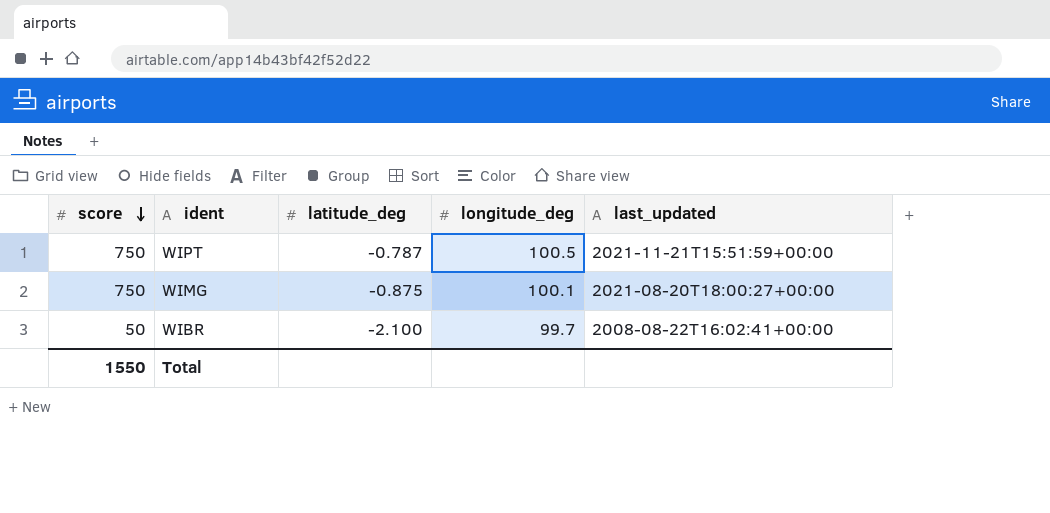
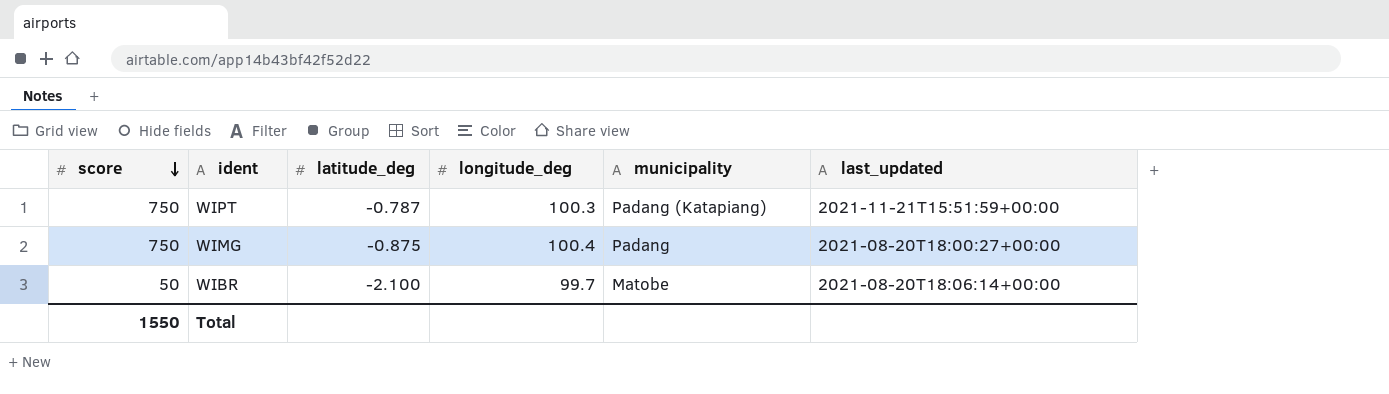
column municipality | position: none -> 5
WIPT | longitude_deg: 100.5 -> 100.3
WIMG | longitude_deg: 100.1 -> 100.4
WIBR | last_updated: 2008-08-22T16:02:41+00:00 -> 2021-08-20T18:06:14+00:00

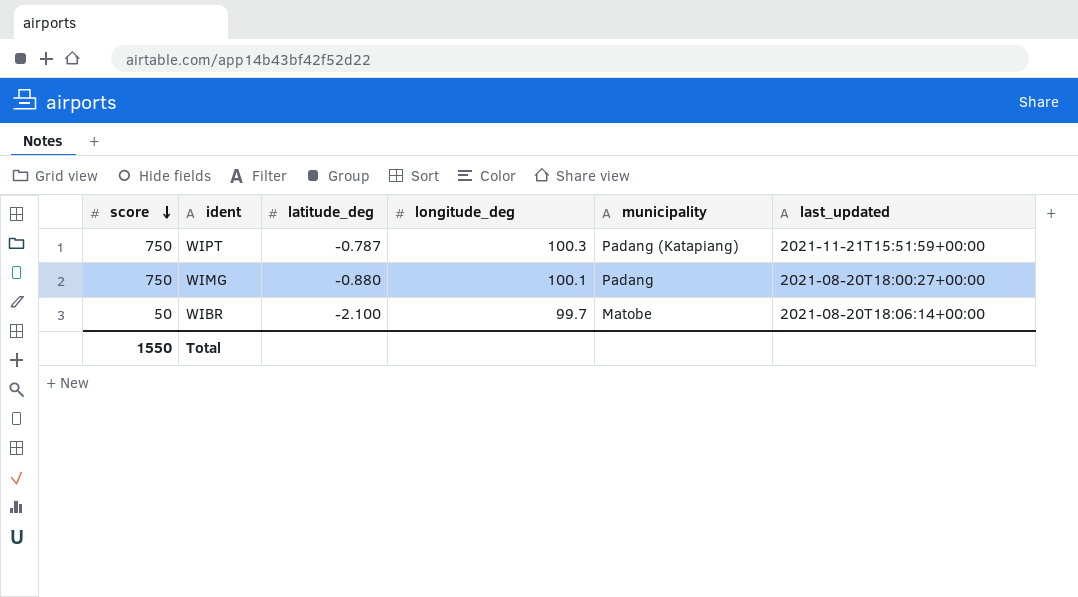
WIMG | latitude_deg: -0.875 -> -0.880
WIMG | longitude_deg: 100.4 -> 100.1

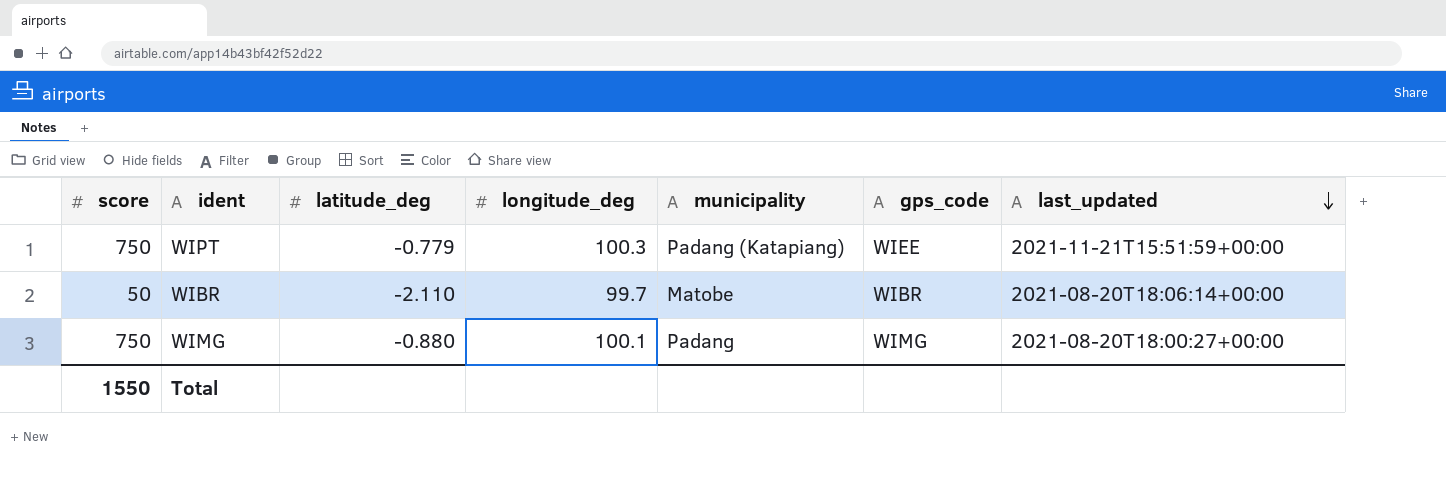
row order: score descending -> last_updated descending
column gps_code | position: none -> 6
WIPT | latitude_deg: -0.787 -> -0.779
WIBR | latitude_deg: -2.100 -> -2.110

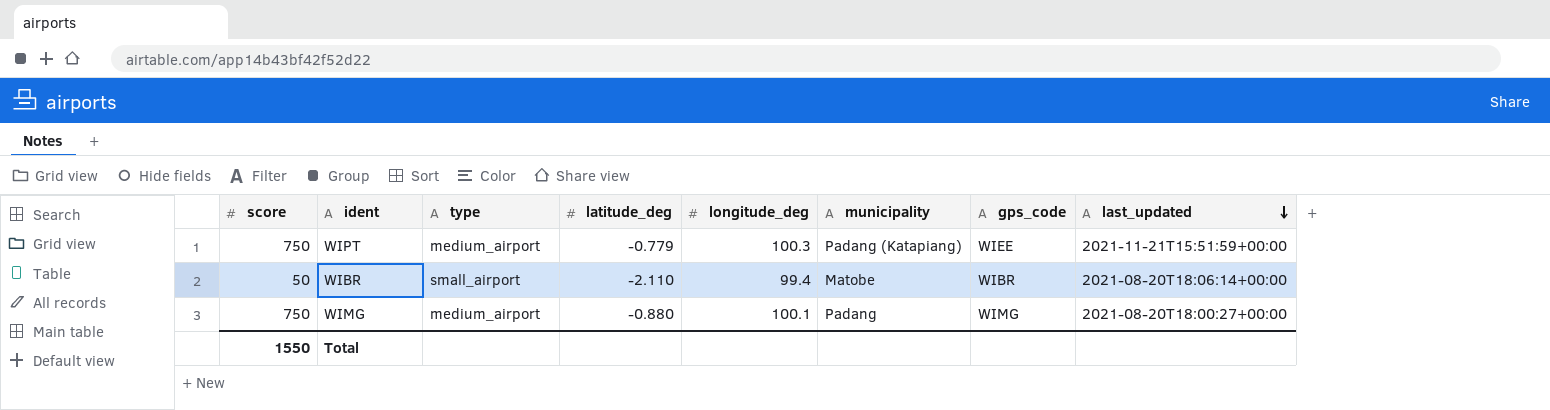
column type | position: none -> 3
WIBR | longitude_deg: 99.7 -> 99.4

